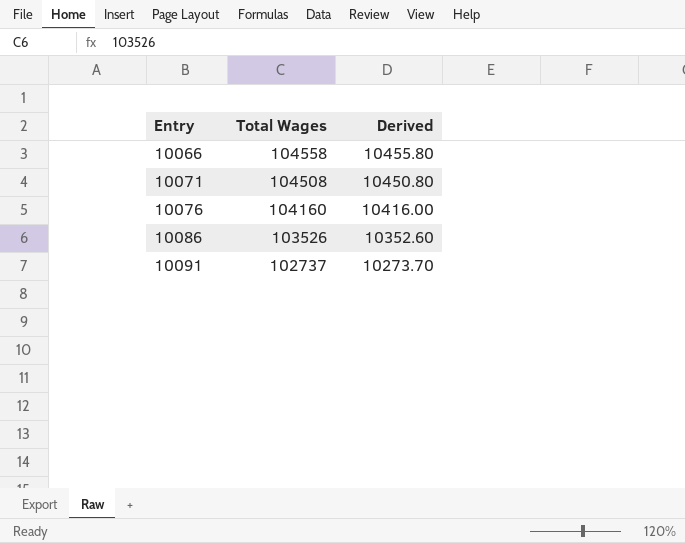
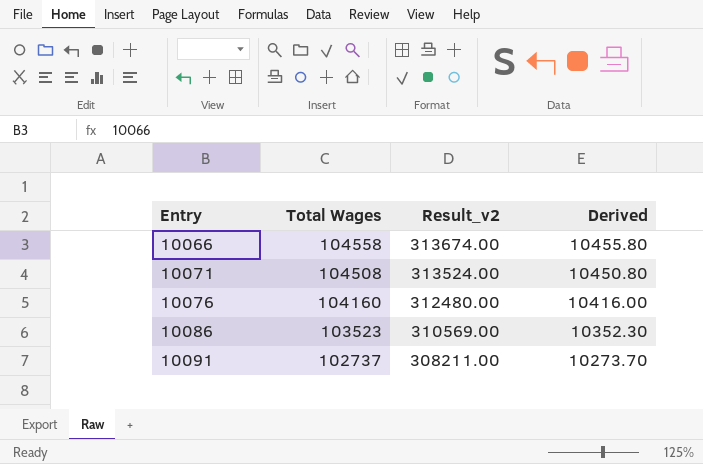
column Result_v2 | formula: none -> [Total Wages] * 3
10086 | Total Wages: 103526 -> 103523
10086 | Derived: 10352.60 -> 10352.30

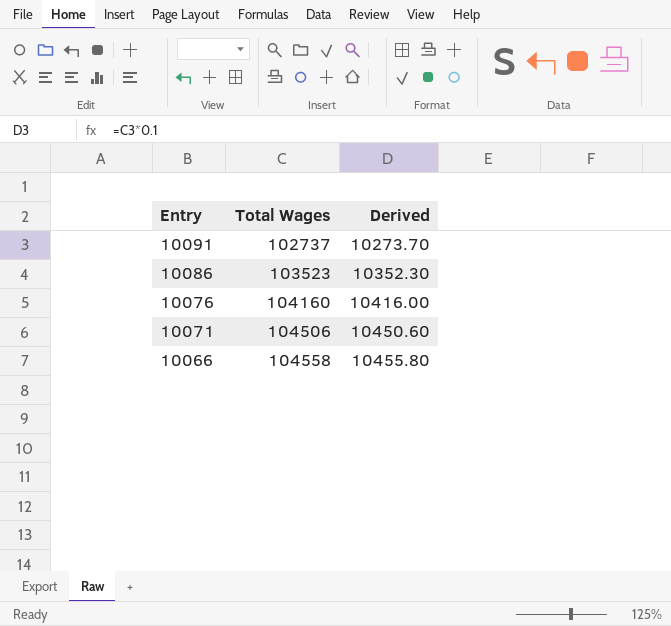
row order: Entry ascending -> Entry descending
column Result_v2 | formula: [Total Wages] * 3 -> none
10071 | Total Wages: 104508 -> 104506
10071 | Derived: 10450.80 -> 10450.60

